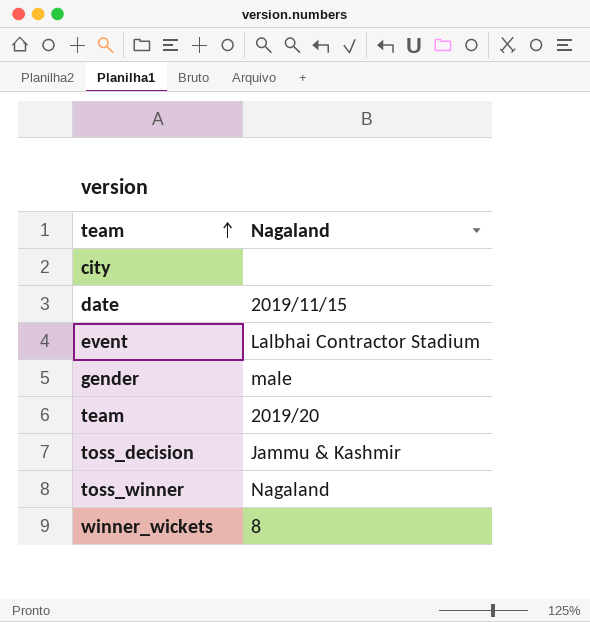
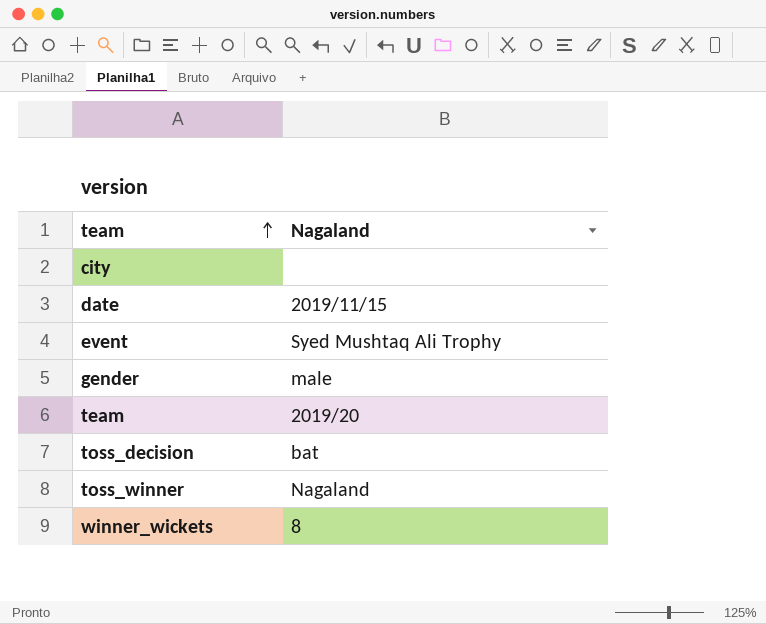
event | Nagaland: Lalbhai Contractor Stadium -> Syed Mushtaq Ali Trophy
toss_decision | Nagaland: Jammu & Kashmir -> bat

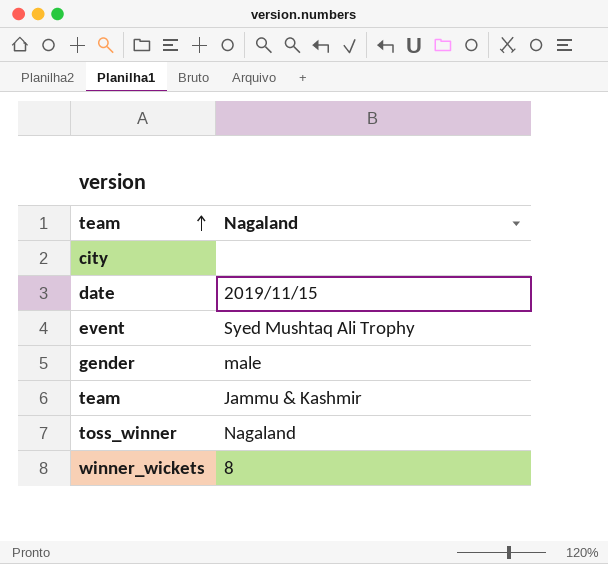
row toss_decision: bat -> none
team | Nagaland: 2019/20 -> Jammu & Kashmir

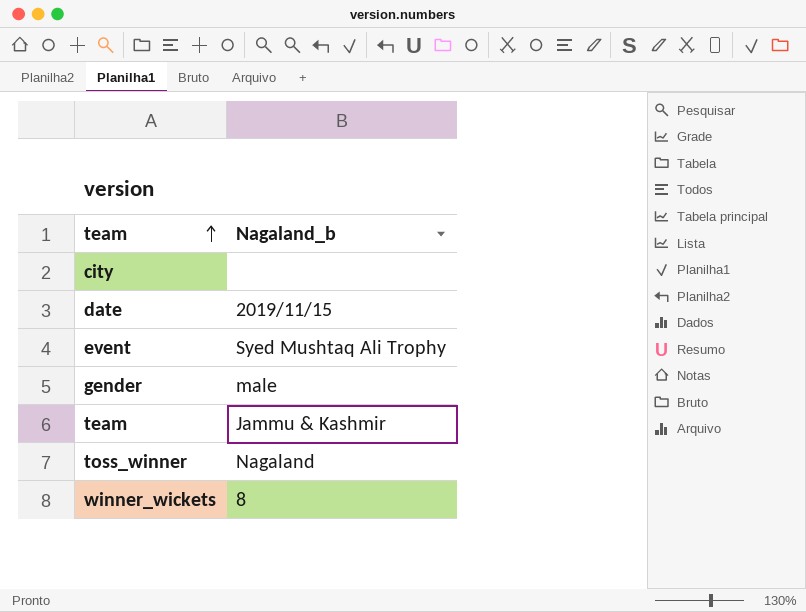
column name: Nagaland -> Nagaland_b

